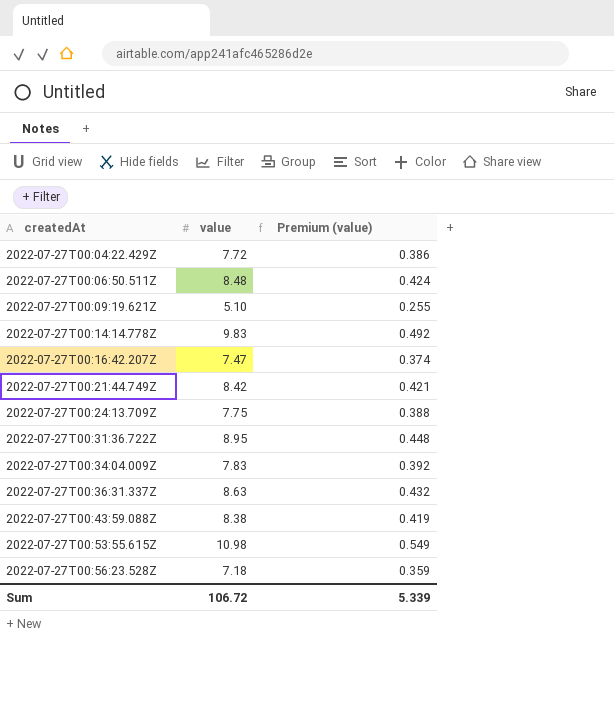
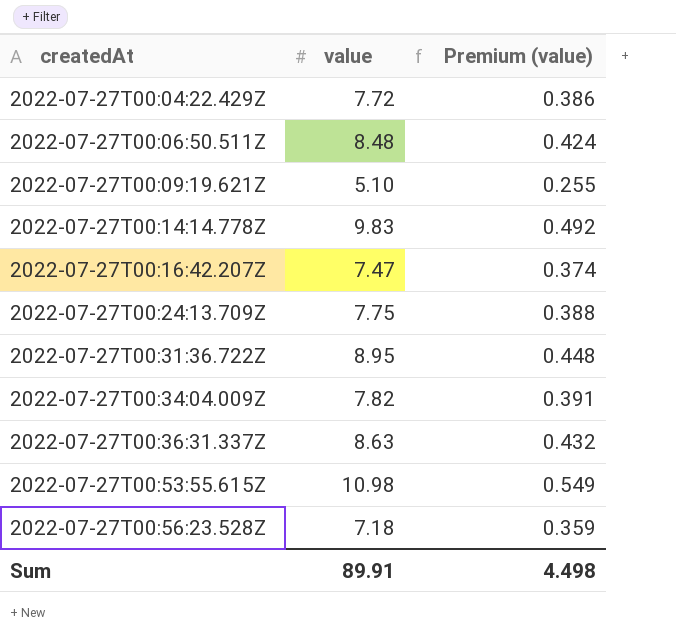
row 2022-07-27T00:21:44.749Z: 8.42 | 0.421 -> none
row 2022-07-27T00:43:59.088Z: 8.38 | 0.419 -> none
2022-07-27T00:34:04.009Z | value: 7.83 -> 7.82
2022-07-27T00:34:04.009Z | Premium (value): 0.392 -> 0.391
Sum | value: 106.72 -> 89.91
Sum | Premium (value): 5.339 -> 4.498

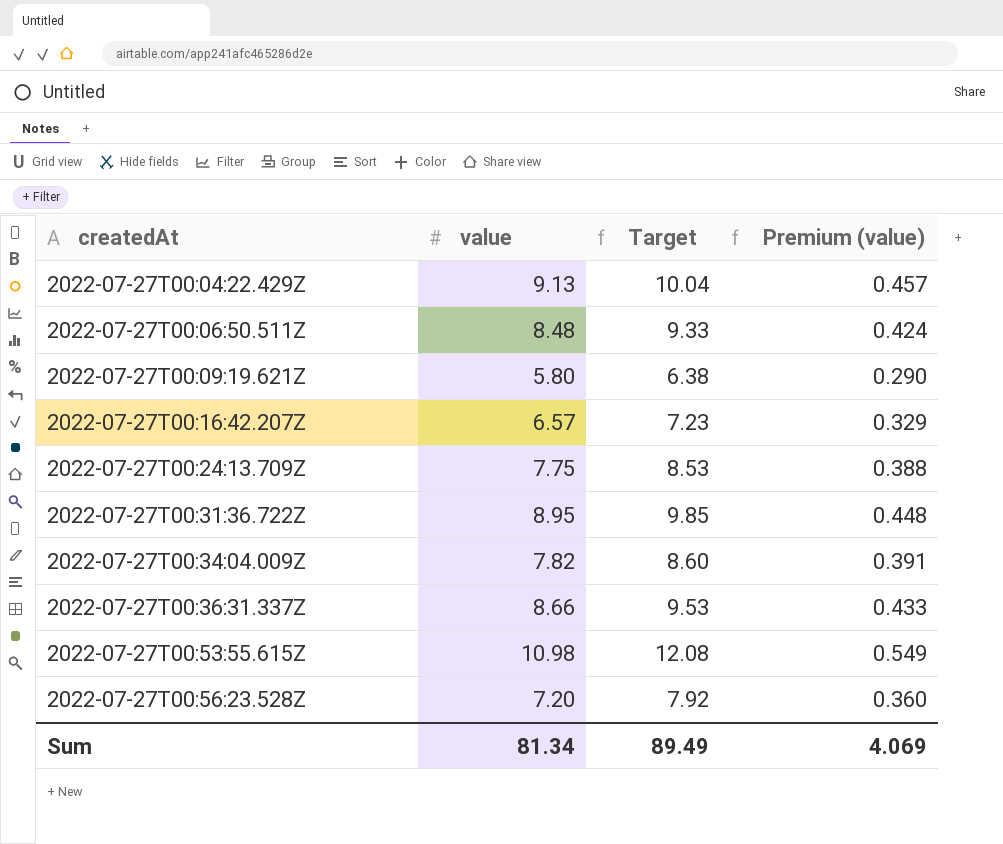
column Target | formula: none -> [value] * 1.1
row 2022-07-27T00:14:14.778Z: 9.83 | 0.492 -> none
2022-07-27T00:04:22.429Z | value: 7.72 -> 9.13
2022-07-27T00:04:22.429Z | Premium (value): 0.386 -> 0.457
2022-07-27T00:09:19.621Z | value: 5.10 -> 5.80
2022-07-27T00:09:19.621Z | Premium (value): 0.255 -> 0.290
2022-07-27T00:16:42.207Z | value: 7.47 -> 6.57
2022-07-27T00:16:42.207Z | Premium (value): 0.374 -> 0.329
2022-07-27T00:36:31.337Z | value: 8.63 -> 8.66
2022-07-27T00:36:31.337Z | Premium (value): 0.432 -> 0.433
2022-07-27T00:56:23.528Z | value: 7.18 -> 7.20
2022-07-27T00:56:23.528Z | Premium (value): 0.359 -> 0.360
Sum | value: 89.91 -> 81.34
Sum | Premium (value): 4.498 -> 4.069

